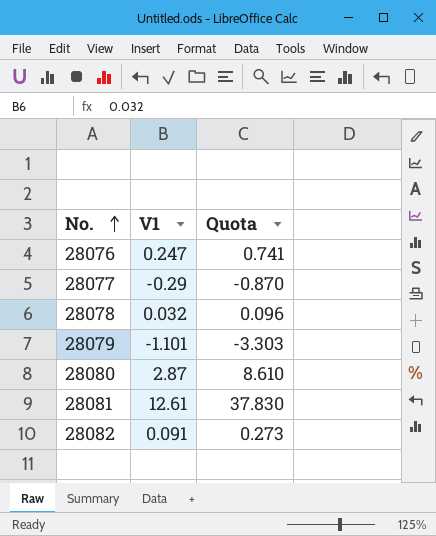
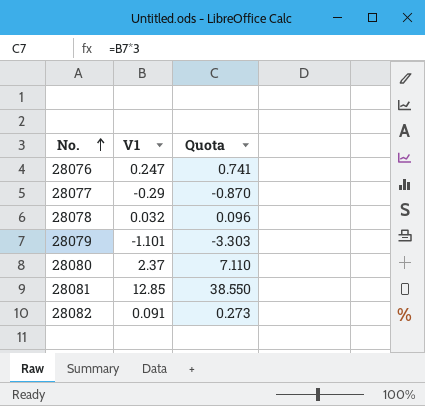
28080 | V1: 2.87 -> 2.37
28080 | Quota: 8.610 -> 7.110
28081 | V1: 12.61 -> 12.85
28081 | Quota: 37.830 -> 38.550

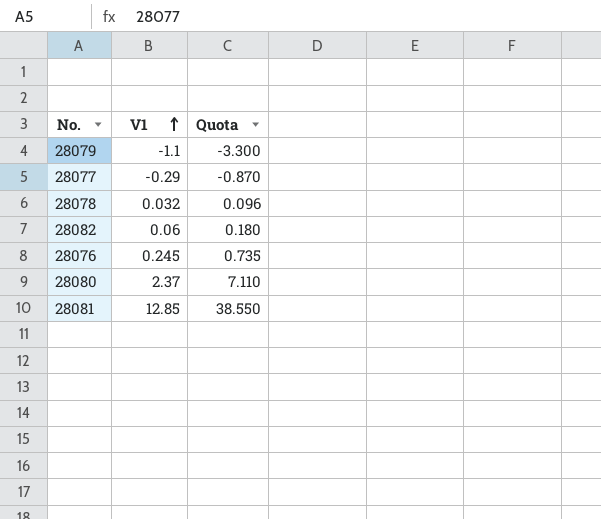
row order: No. ascending -> V1 ascending
28079 | V1: -1.101 -> -1.1
28079 | Quota: -3.303 -> -3.300
28082 | V1: 0.091 -> 0.06
28082 | Quota: 0.273 -> 0.180
28076 | V1: 0.247 -> 0.245
28076 | Quota: 0.741 -> 0.735

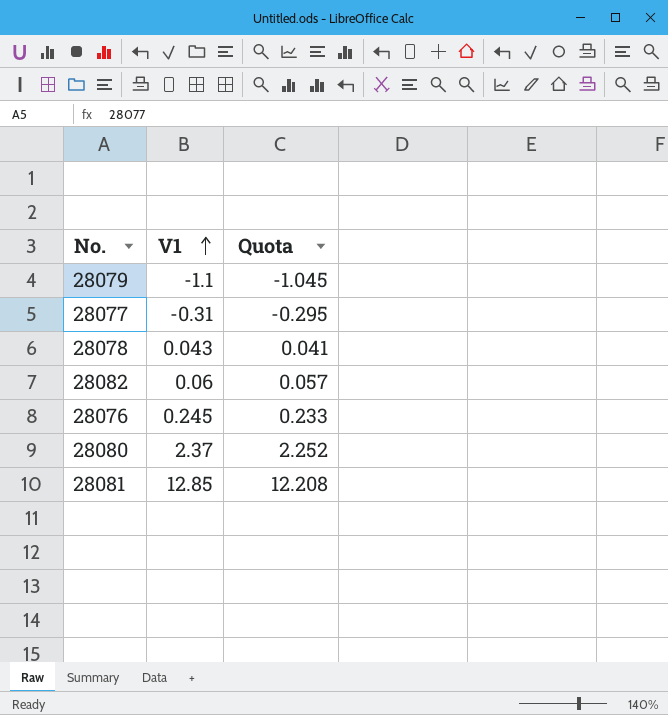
column Quota | formula: [V1] * 3 -> [V1] * 0.95
28077 | V1: -0.29 -> -0.31
28078 | V1: 0.032 -> 0.043

